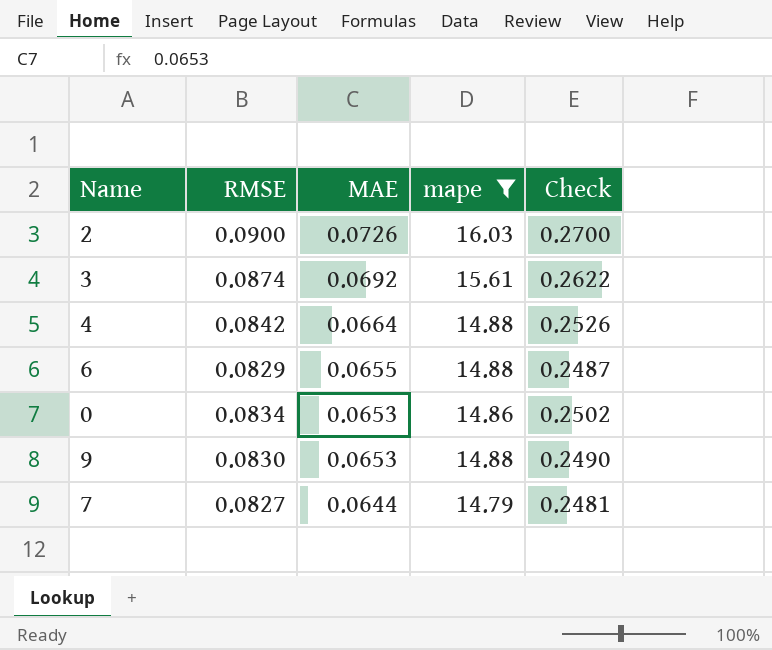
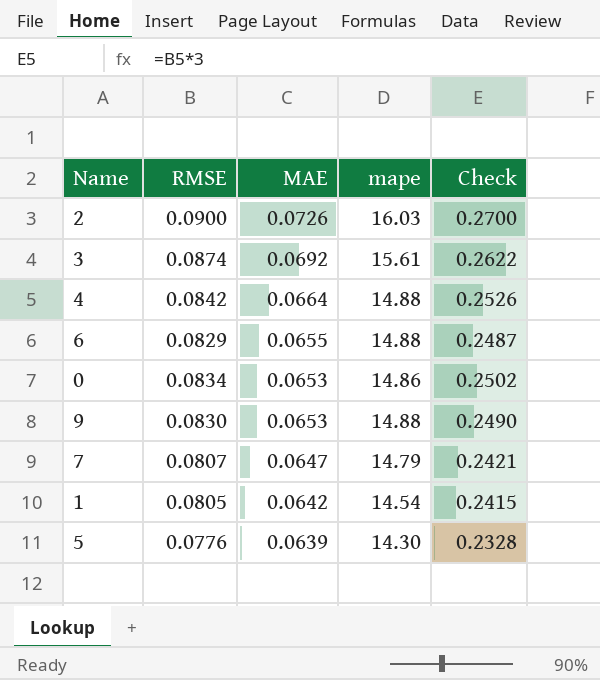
filter: mape >= 14.79 -> none
7 | RMSE: 0.0827 -> 0.0807
7 | MAE: 0.0644 -> 0.0647
7 | Check: 0.2481 -> 0.2421

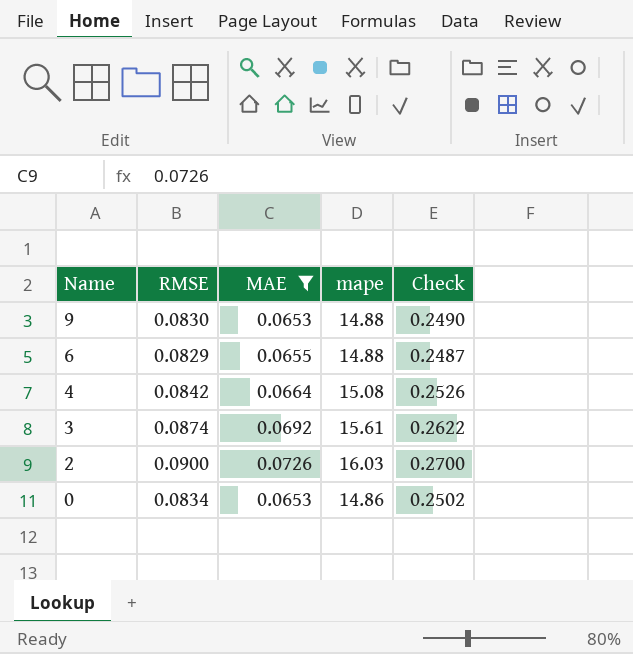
filter: none -> MAE >= 0.0653
row order: MAE descending -> Name descending
4 | mape: 14.88 -> 15.08

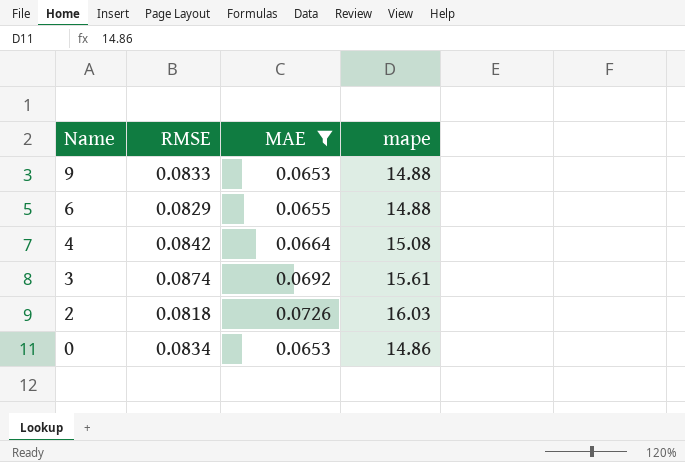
column Check | formula: [RMSE] * 3 -> none
9 | RMSE: 0.0830 -> 0.0833
2 | RMSE: 0.0900 -> 0.0818

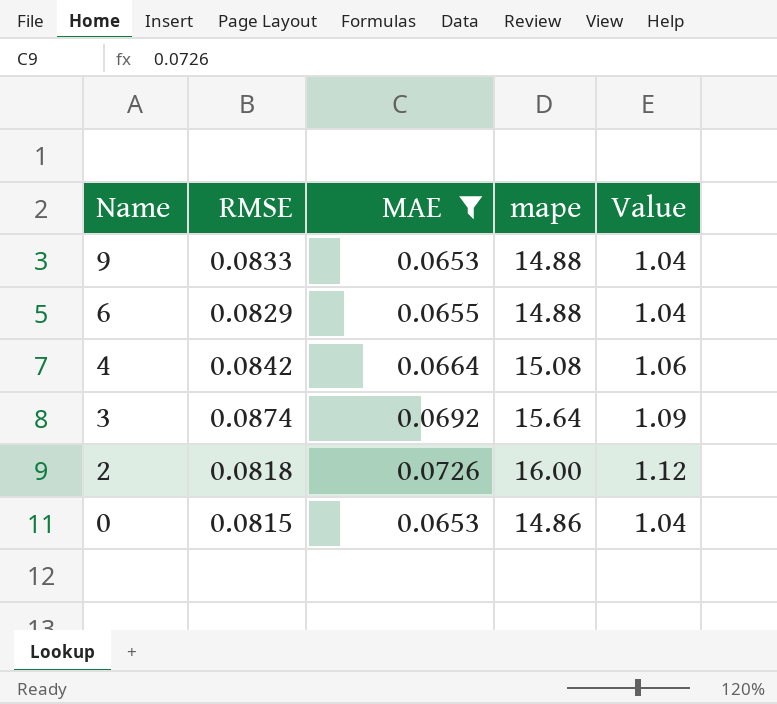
column Value | formula: none -> [mape] * 0.07
3 | mape: 15.61 -> 15.64
2 | mape: 16.03 -> 16.00
0 | RMSE: 0.0834 -> 0.0815

